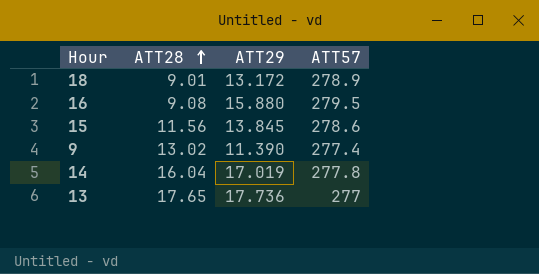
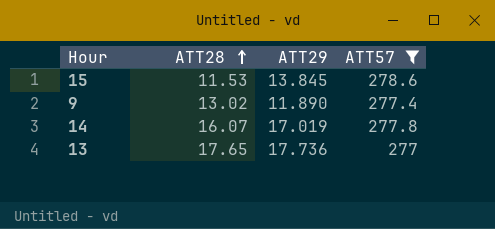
filter: none -> ATT57 <= 278.6
15 | ATT28: 11.56 -> 11.53
9 | ATT29: 11.390 -> 11.890
14 | ATT28: 16.04 -> 16.07

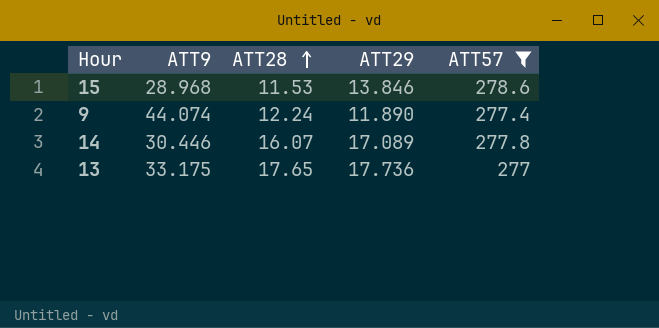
column ATT9 | position: none -> 2
15 | ATT29: 13.845 -> 13.846
9 | ATT28: 13.02 -> 12.24
14 | ATT29: 17.019 -> 17.089

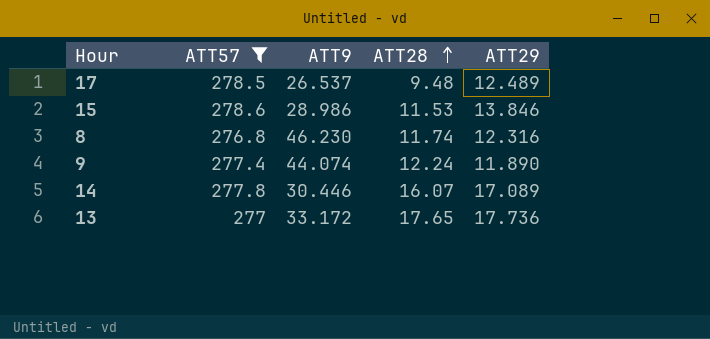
column ATT57 | position: 5 -> 2
row 17: none -> 278.5 | 26.537 | 9.48 | 12.489
15 | ATT9: 28.968 -> 28.986
row 8: none -> 276.8 | 46.230 | 11.74 | 12.316
13 | ATT9: 33.175 -> 33.172

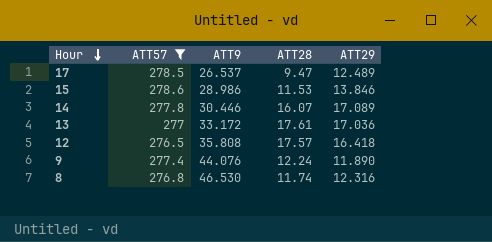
row order: ATT28 ascending -> Hour descending
17 | ATT28: 9.48 -> 9.47
13 | ATT28: 17.65 -> 17.61
13 | ATT29: 17.736 -> 17.036
row 12: none -> 276.5 | 35.808 | 17.57 | 16.418
9 | ATT9: 44.074 -> 44.076
8 | ATT9: 46.230 -> 46.530

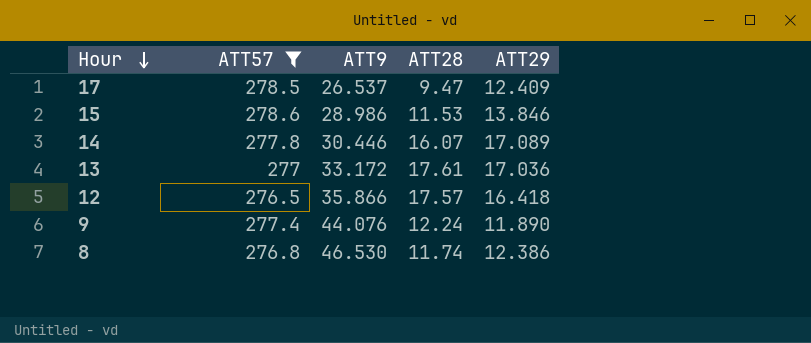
17 | ATT29: 12.489 -> 12.409
12 | ATT9: 35.808 -> 35.866
8 | ATT29: 12.316 -> 12.386

